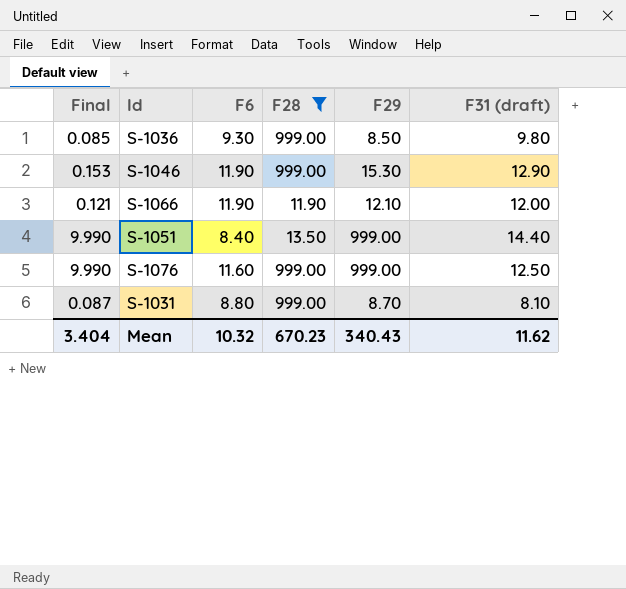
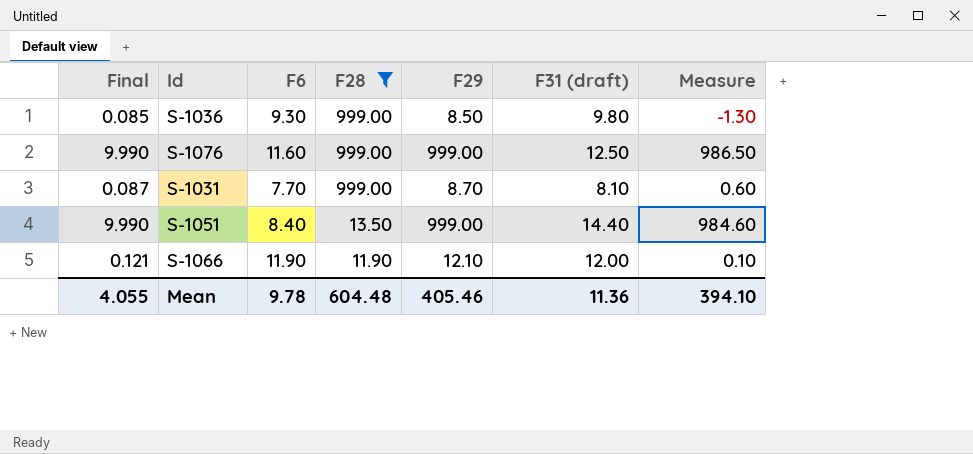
row order: none -> F28 descending
column Measure | formula: none -> [F29] - [F31 (draft)]
row S-1046: 0.153 | 11.90 | 999.00 | 15.30 | 12.90 -> none
S-1031 | F6: 8.80 -> 7.70
Mean | Final: 3.404 -> 4.055
Mean | F6: 10.32 -> 9.78
Mean | F28: 670.23 -> 604.48
Mean | F29: 340.43 -> 405.46
Mean | F31 (draft): 11.62 -> 11.36

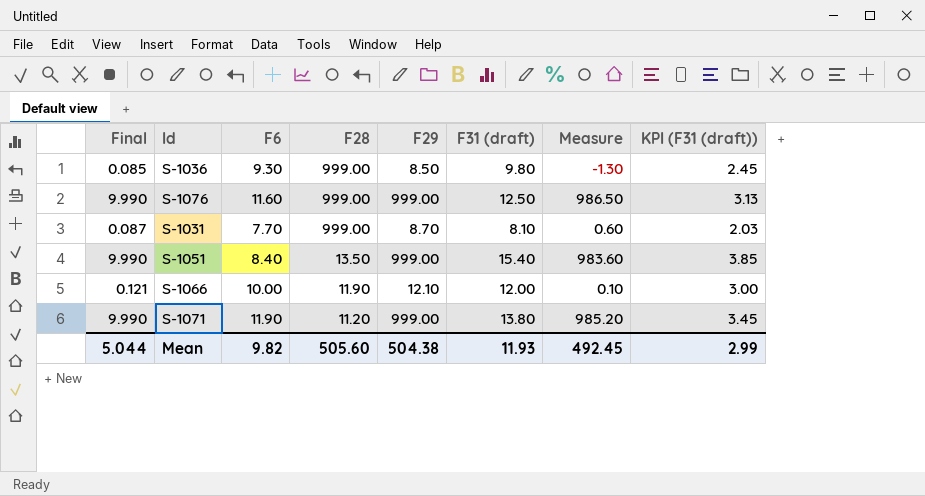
filter: F28 != 11.20 -> none
column KPI (F31 (draft)) | formula: none -> [F31 (draft)] * 0.25
S-1051 | F31 (draft): 14.40 -> 15.40
S-1051 | Measure: 984.60 -> 983.60
S-1066 | F6: 11.90 -> 10.00
Mean | Final: 4.055 -> 5.044
Mean | F6: 9.78 -> 9.82
Mean | F28: 604.48 -> 505.60
Mean | F29: 405.46 -> 504.38
Mean | F31 (draft): 11.36 -> 11.93
Mean | Measure: 394.10 -> 492.45

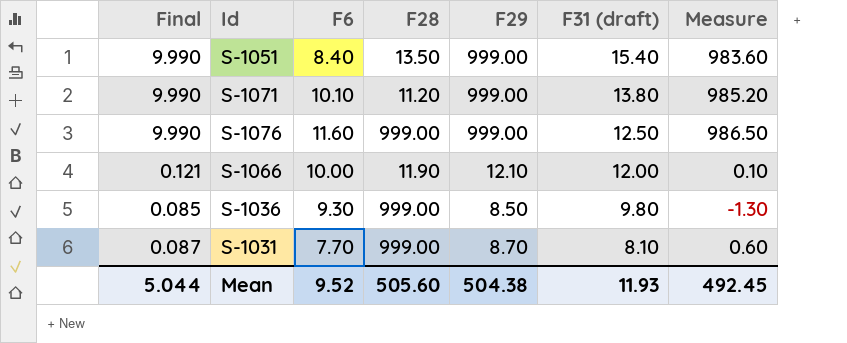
row order: F28 descending -> F31 (draft) descending
column KPI (F31 (draft)) | formula: [F31 (draft)] * 0.25 -> none
S-1071 | F6: 11.90 -> 10.10
Mean | F6: 9.82 -> 9.52

